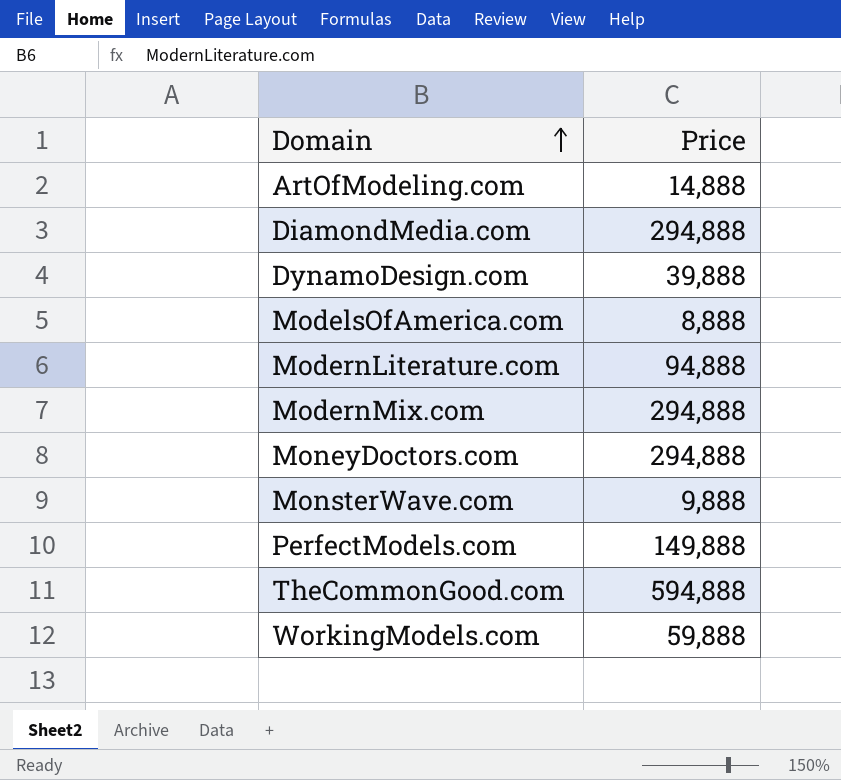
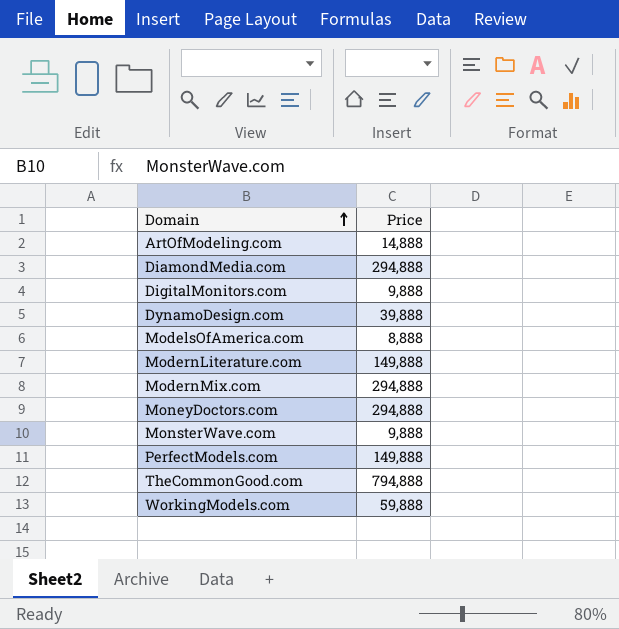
row DigitalMonitors.com: none -> 9,888
ModernLiterature.com | Price: 94,888 -> 149,888
TheCommonGood.com | Price: 594,888 -> 794,888

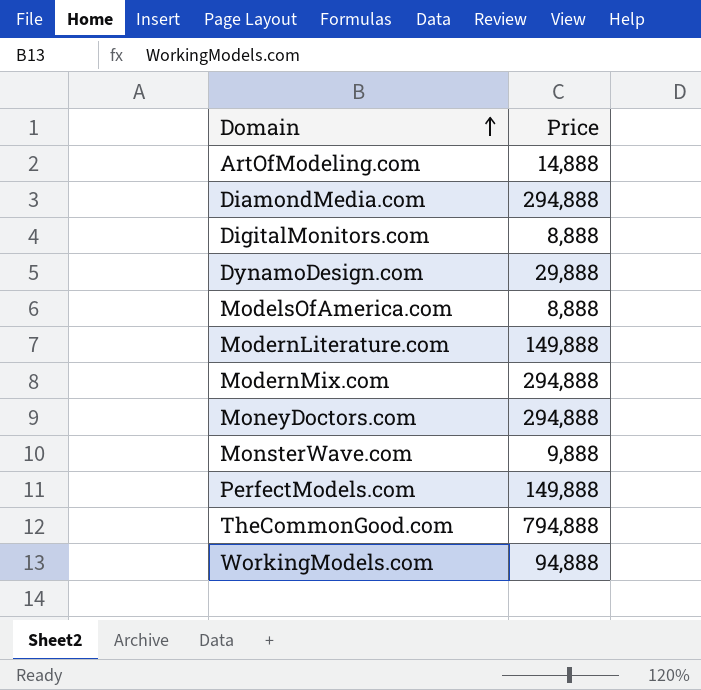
DigitalMonitors.com | Price: 9,888 -> 8,888
DynamoDesign.com | Price: 39,888 -> 29,888
WorkingModels.com | Price: 59,888 -> 94,888

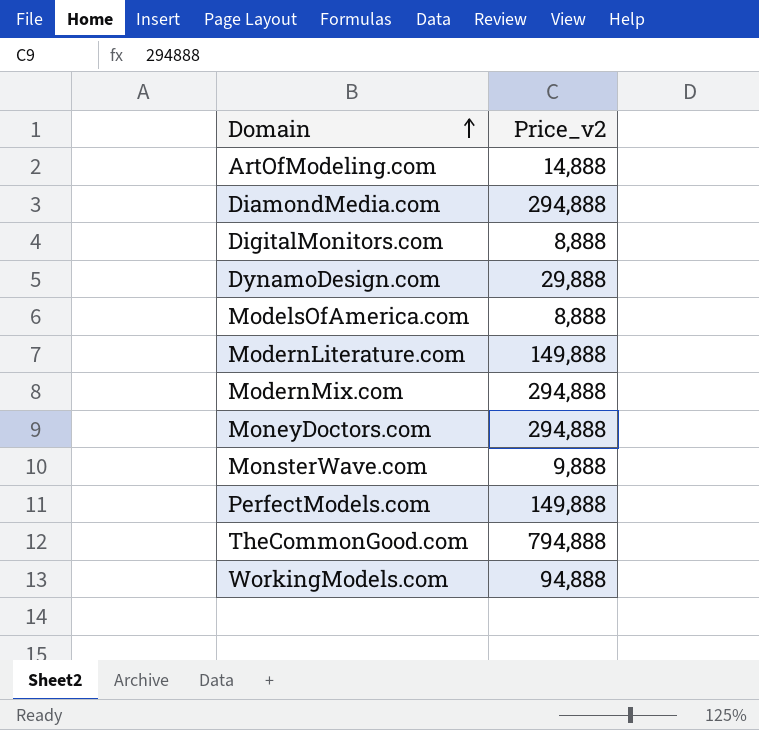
column name: Price -> Price_v2

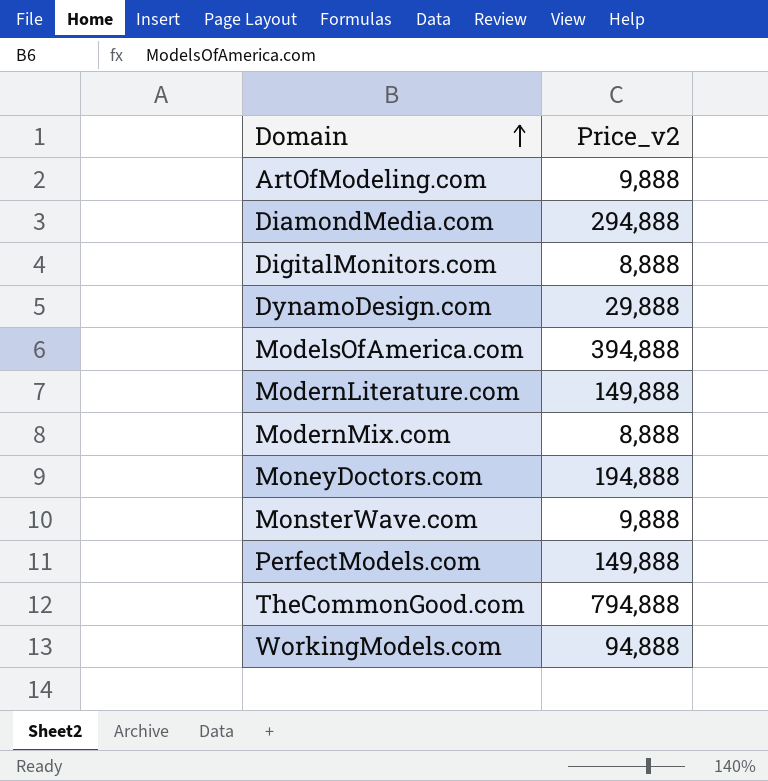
ArtOfModeling.com | Price_v2: 14,888 -> 9,888
ModelsOfAmerica.com | Price_v2: 8,888 -> 394,888
ModernMix.com | Price_v2: 294,888 -> 8,888
MoneyDoctors.com | Price_v2: 294,888 -> 194,888

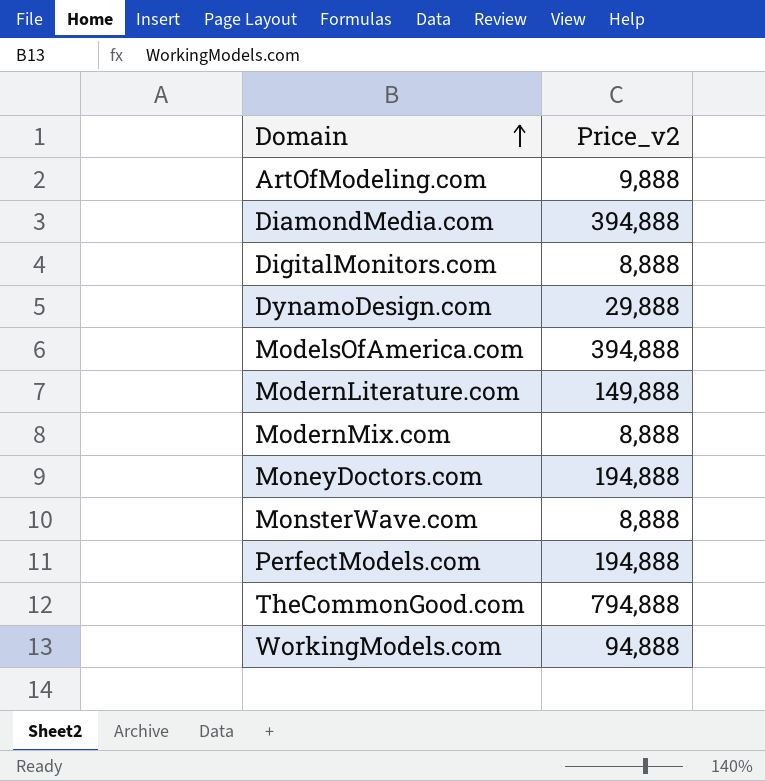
DiamondMedia.com | Price_v2: 294,888 -> 394,888
MonsterWave.com | Price_v2: 9,888 -> 8,888
PerfectModels.com | Price_v2: 149,888 -> 194,888

